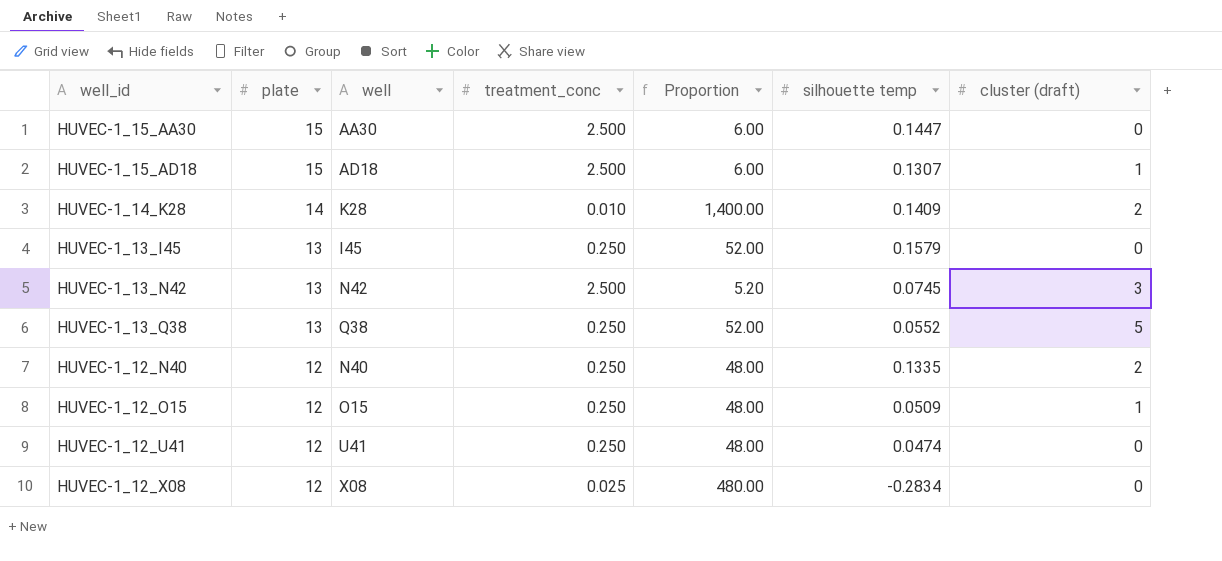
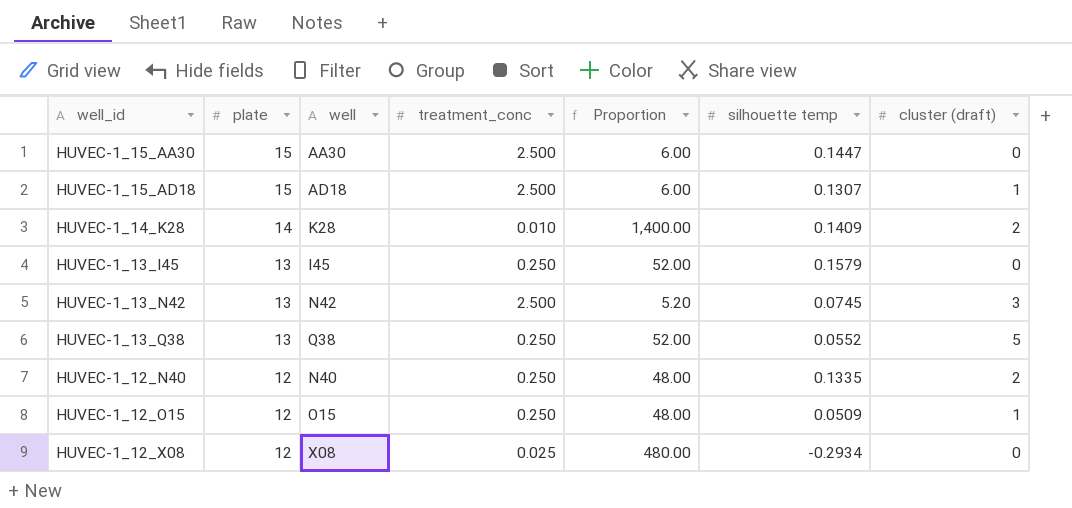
row HUVEC-1_12_U41: 12 | U41 | 0.250 | 48.00 | 0.0474 | 0 -> none
HUVEC-1_12_X08 | silhouette temp: -0.2834 -> -0.2934

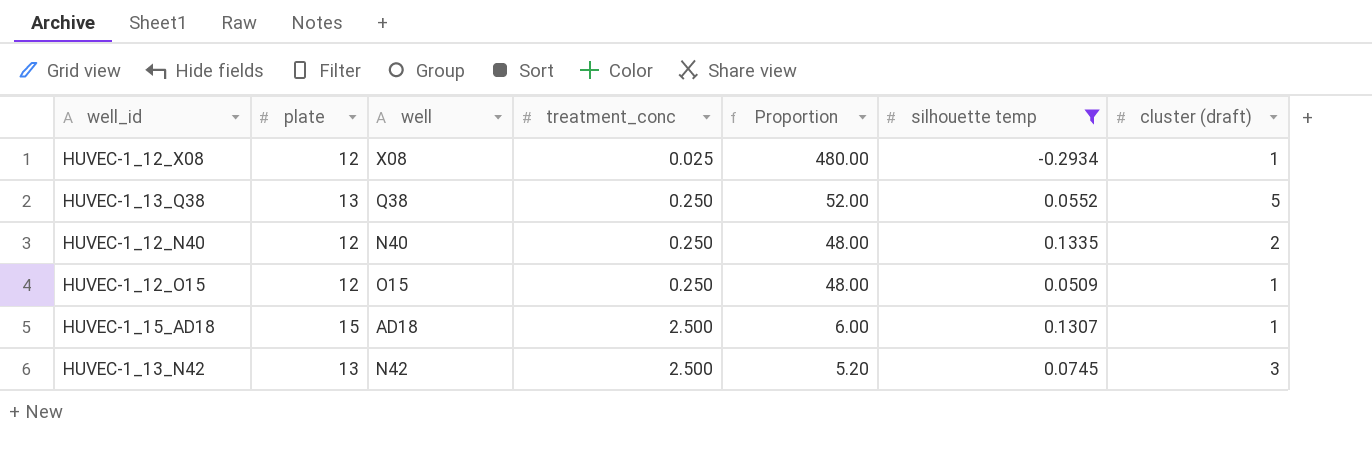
filter: none -> silhouette temp <= 0.1335
row order: plate descending -> treatment_conc ascending
HUVEC-1_12_X08 | cluster (draft): 0 -> 1

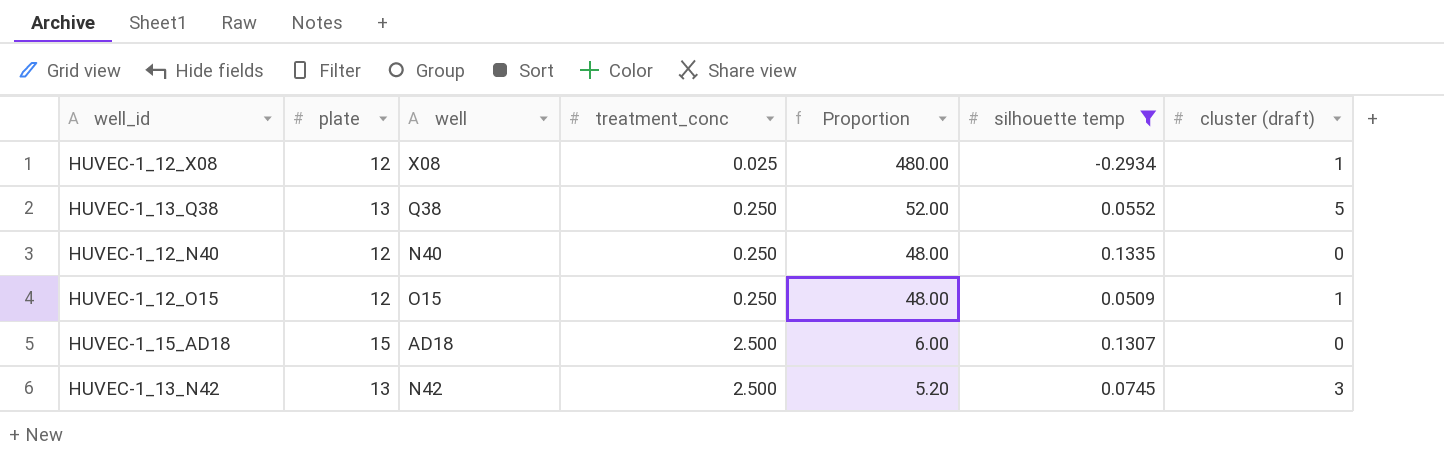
HUVEC-1_12_N40 | cluster (draft): 2 -> 0
HUVEC-1_15_AD18 | cluster (draft): 1 -> 0

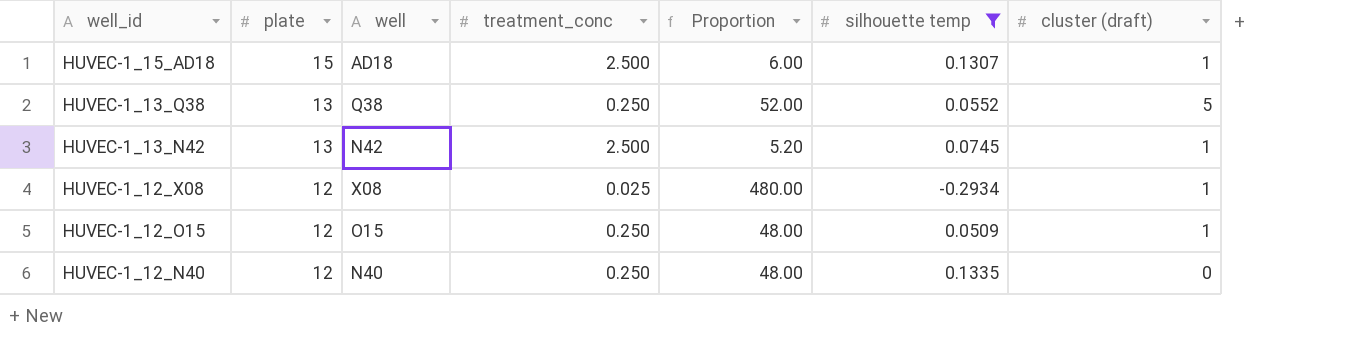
row order: treatment_conc ascending -> well_id descending
HUVEC-1_15_AD18 | cluster (draft): 0 -> 1
HUVEC-1_13_N42 | cluster (draft): 3 -> 1

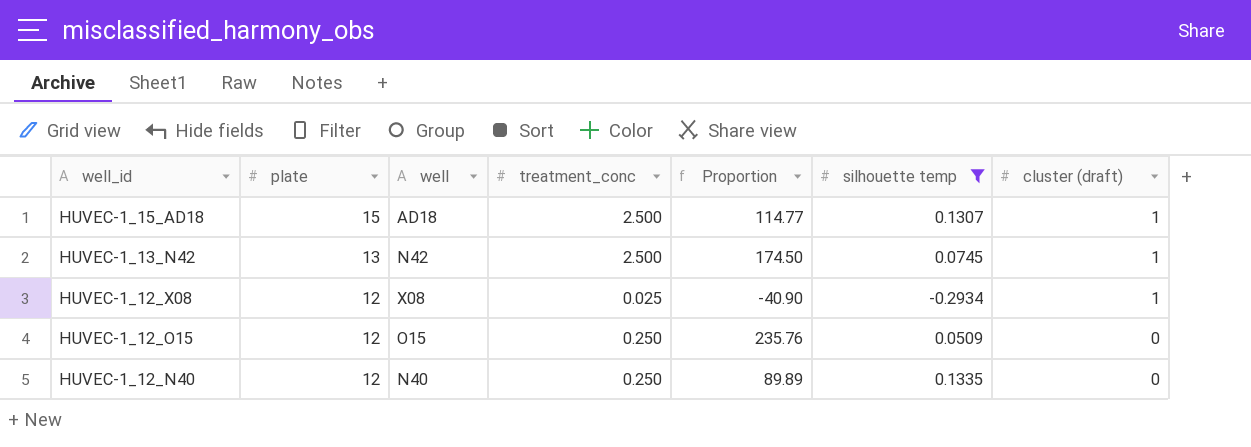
column Proportion | formula: [plate] / [treatment_conc] -> [plate] / [silhouette temp]
row HUVEC-1_13_Q38: 13 | Q38 | 0.250 | 52.00 | 0.0552 | 5 -> none
HUVEC-1_12_O15 | cluster (draft): 1 -> 0

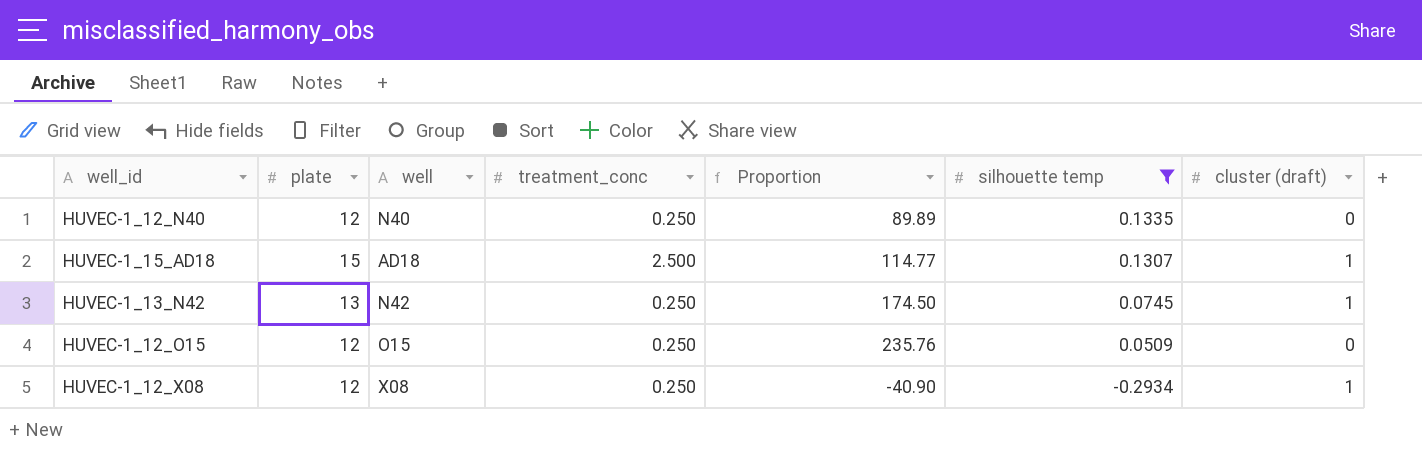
row order: well_id descending -> silhouette temp descending
HUVEC-1_13_N42 | treatment_conc: 2.500 -> 0.250
HUVEC-1_12_X08 | treatment_conc: 0.025 -> 0.250

